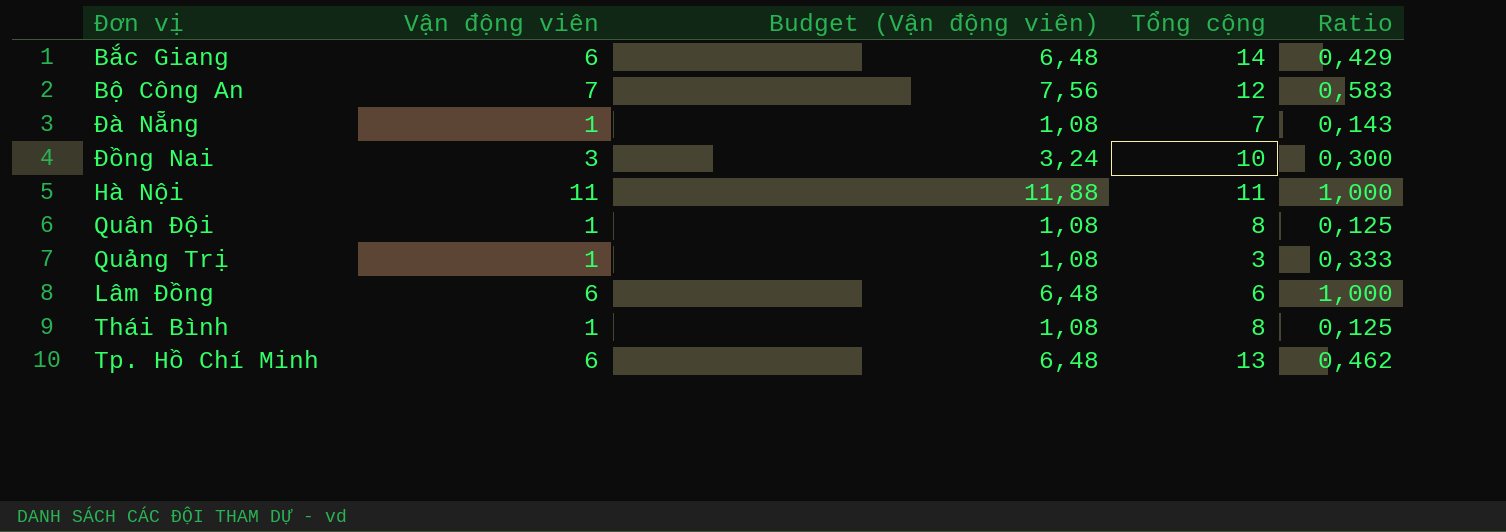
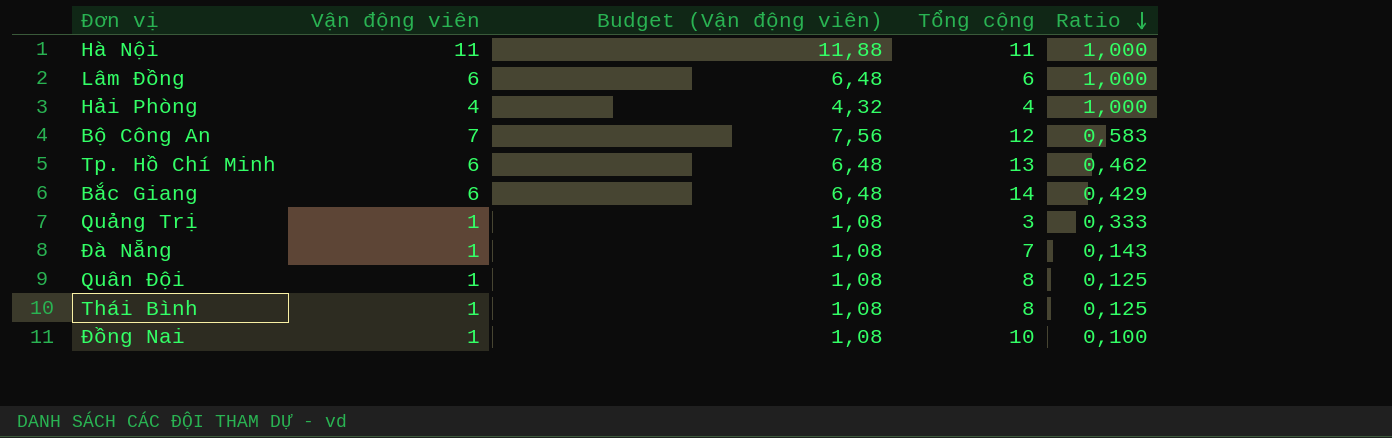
row order: none -> Ratio descending
row Hải Phòng: none -> 4 | 4,32 | 4 | 1,000
Đồng Nai | Vận động viên: 3 -> 1
Đồng Nai | Budget (Vận động viên): 3,24 -> 1,08
Đồng Nai | Ratio: 0,300 -> 0,100

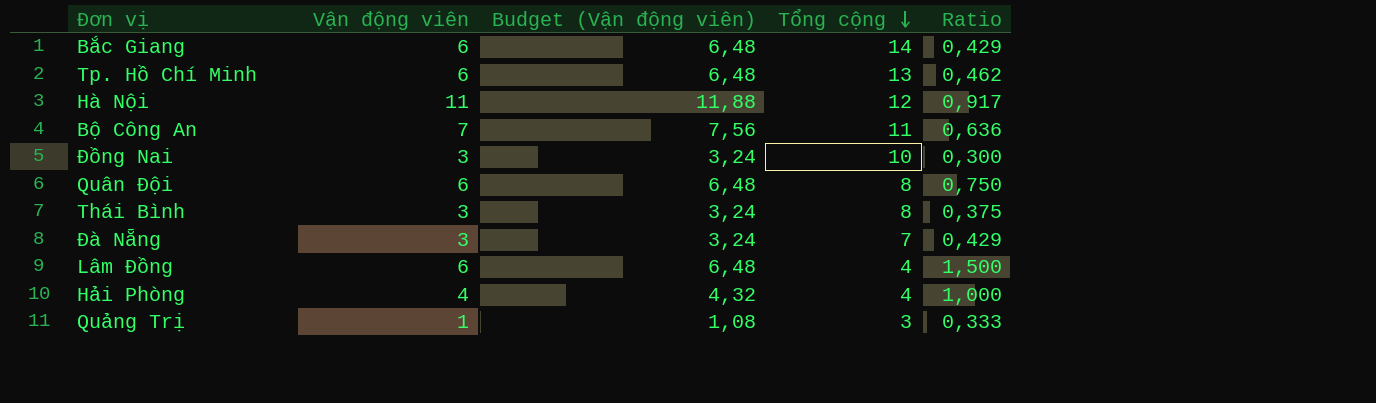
row order: Ratio descending -> Tổng cộng descending
Hà Nội | Tổng cộng: 11 -> 12
Hà Nội | Ratio: 1,000 -> 0,917
Bộ Công An | Tổng cộng: 12 -> 11
Bộ Công An | Ratio: 0,583 -> 0,636
Đồng Nai | Vận động viên: 1 -> 3
Đồng Nai | Budget (Vận động viên): 1,08 -> 3,24
Đồng Nai | Ratio: 0,100 -> 0,300
Quân Đội | Vận động viên: 1 -> 6
Quân Đội | Budget (Vận động viên): 1,08 -> 6,48
Quân Đội | Ratio: 0,125 -> 0,750
Thái Bình | Vận động viên: 1 -> 3
Thái Bình | Budget (Vận động viên): 1,08 -> 3,24
Thái Bình | Ratio: 0,125 -> 0,375
Đà Nẵng | Vận động viên: 1 -> 3
Đà Nẵng | Budget (Vận động viên): 1,08 -> 3,24
Đà Nẵng | Ratio: 0,143 -> 0,429
Lâm Đồng | Tổng cộng: 6 -> 4
Lâm Đồng | Ratio: 1,000 -> 1,500

